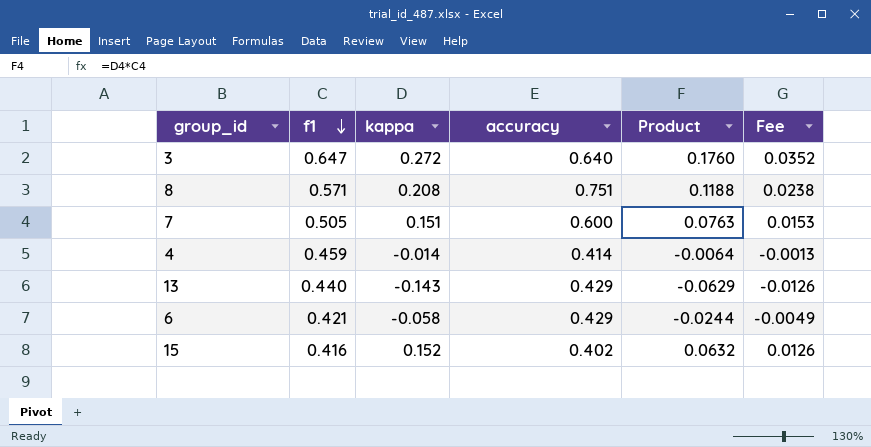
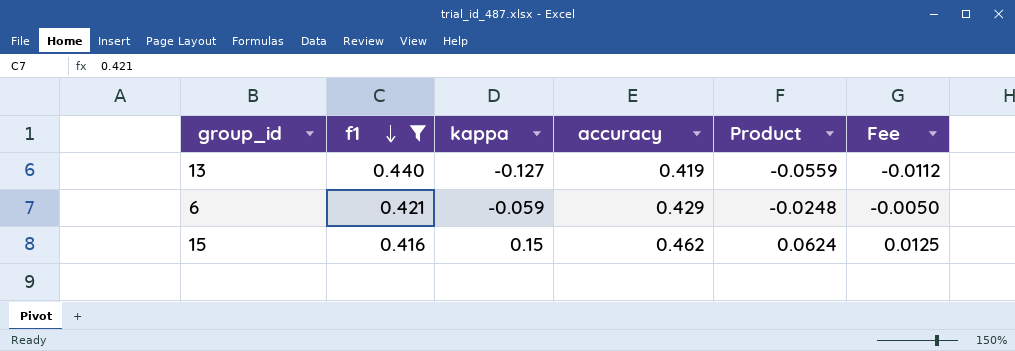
filter: none -> f1 <= 0.440
13 | kappa: -0.143 -> -0.127
13 | accuracy: 0.429 -> 0.419
13 | Product: -0.0629 -> -0.0559
13 | Fee: -0.0126 -> -0.0112
6 | kappa: -0.058 -> -0.059
6 | Product: -0.0244 -> -0.0248
6 | Fee: -0.0049 -> -0.0050
15 | kappa: 0.152 -> 0.15
15 | accuracy: 0.402 -> 0.462
15 | Product: 0.0632 -> 0.0624
15 | Fee: 0.0126 -> 0.0125

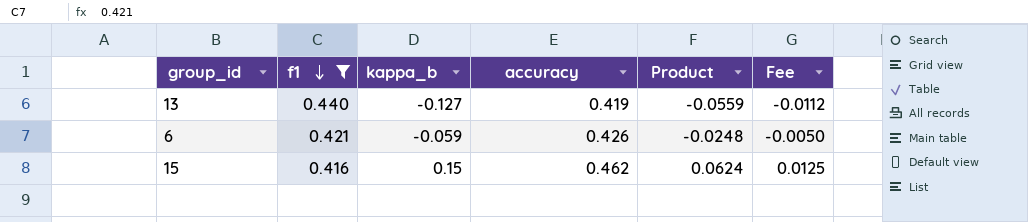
column name: kappa -> kappa_b
6 | accuracy: 0.429 -> 0.426

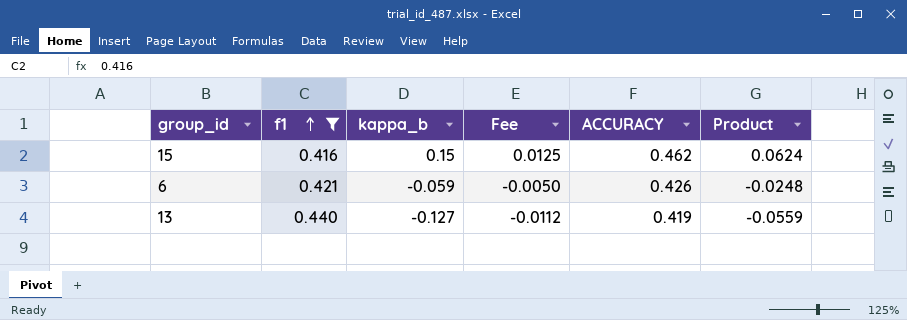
row order: f1 descending -> f1 ascending
column Fee | position: 6 -> 4
column name: accuracy -> ACCURACY

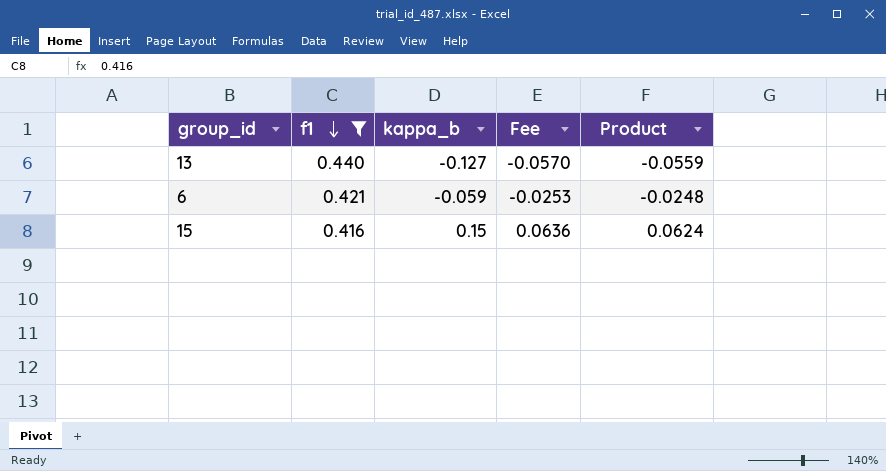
row order: f1 ascending -> f1 descending
column ACCURACY | position: 5 -> none
column Fee | formula: [Product] * 0.2 -> [Product] * 1.02

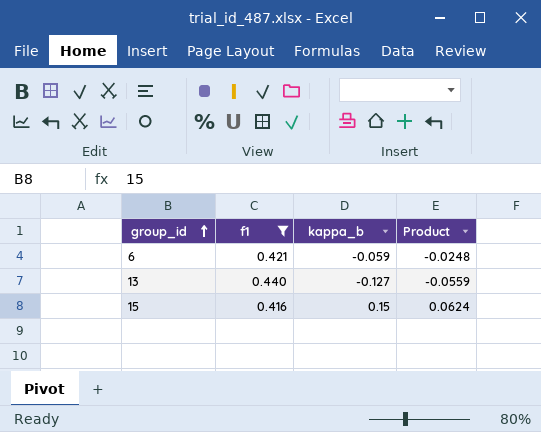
row order: f1 descending -> group_id ascending
column Fee | formula: [Product] * 1.02 -> none

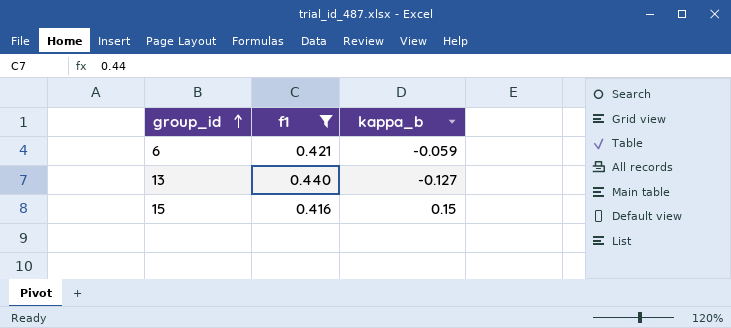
column Product | formula: [f1] * [kappa_b] -> none

